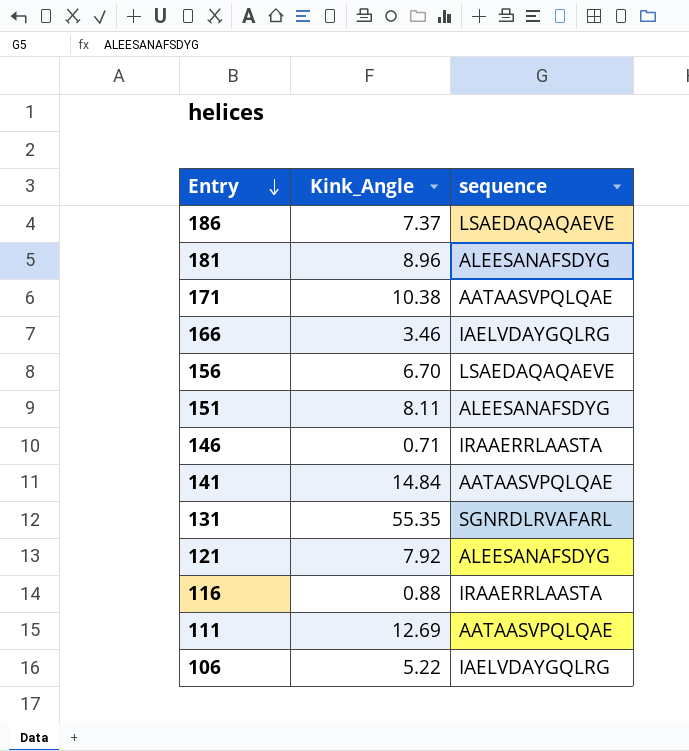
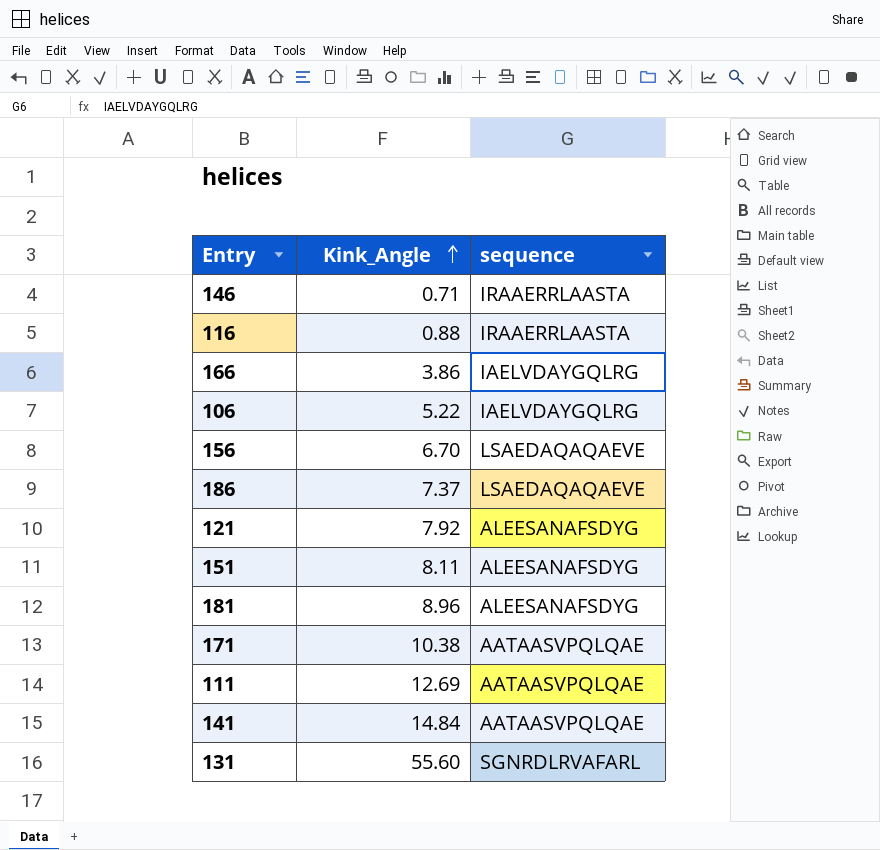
row order: Entry descending -> Kink_Angle ascending
166 | Kink_Angle: 3.46 -> 3.86
131 | Kink_Angle: 55.35 -> 55.60

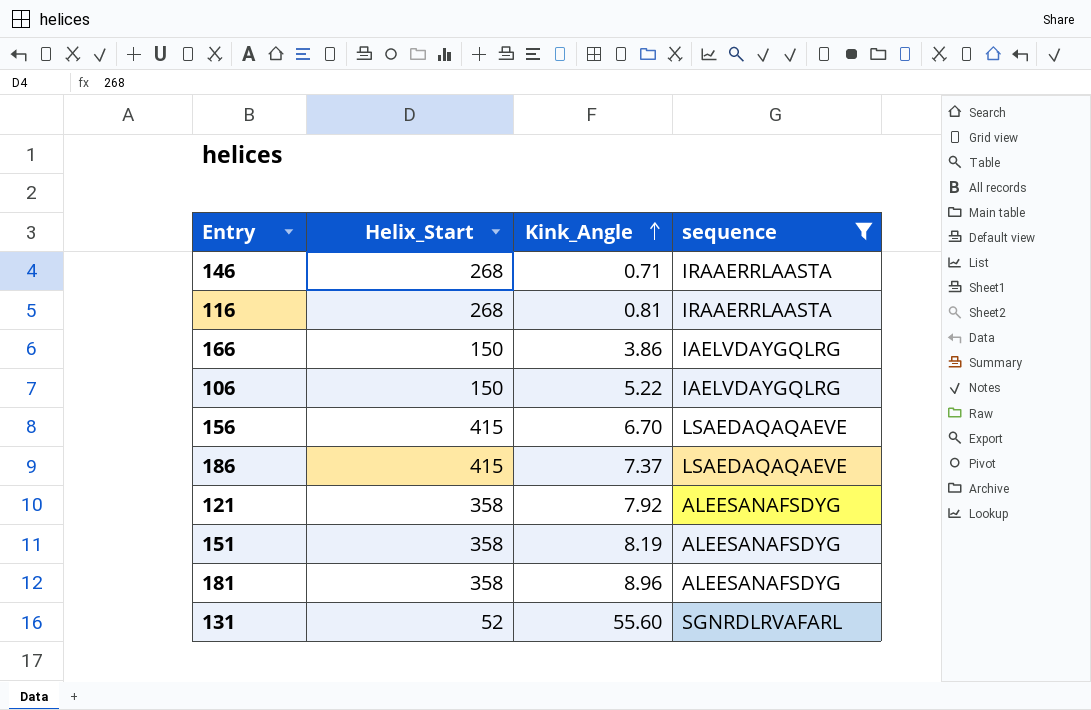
filter: none -> sequence != AATAASVPQLQAE
column Helix_Start | position: none -> 2
116 | Kink_Angle: 0.88 -> 0.81
151 | Kink_Angle: 8.11 -> 8.19

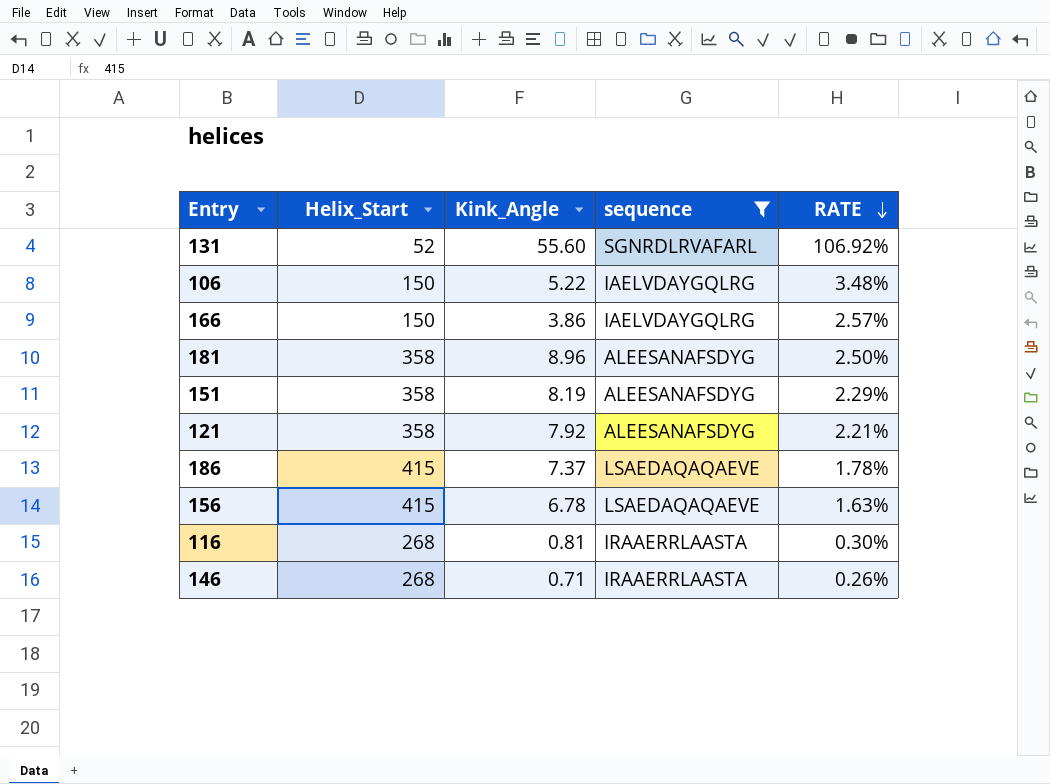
row order: Kink_Angle ascending -> RATE descending
column RATE | formula: none -> [Kink_Angle] / [Helix_Start]
156 | Kink_Angle: 6.70 -> 6.78

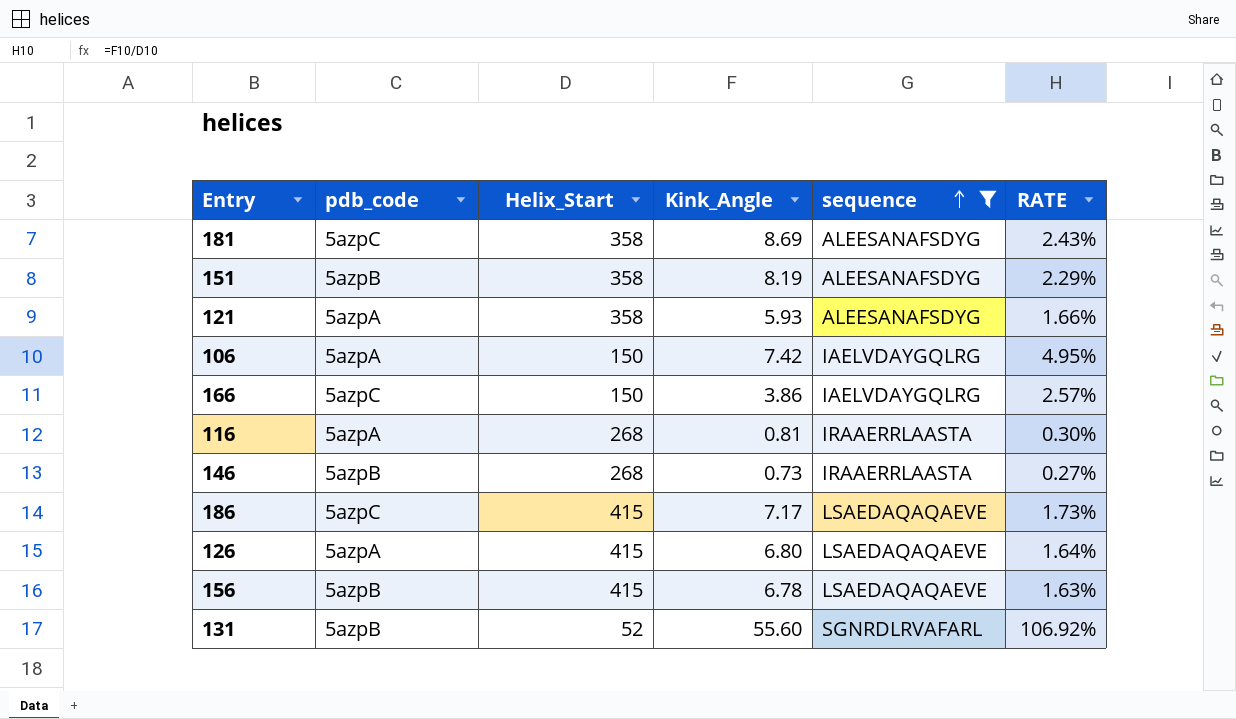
row order: RATE descending -> sequence ascending
column pdb_code | position: none -> 2
181 | Kink_Angle: 8.96 -> 8.69
181 | RATE: 2.50% -> 2.43%
121 | Kink_Angle: 7.92 -> 5.93
121 | RATE: 2.21% -> 1.66%
106 | Kink_Angle: 5.22 -> 7.42
106 | RATE: 3.48% -> 4.95%
146 | Kink_Angle: 0.71 -> 0.73
146 | RATE: 0.26% -> 0.27%
186 | Kink_Angle: 7.37 -> 7.17
186 | RATE: 1.78% -> 1.73%
row 126: none -> 5azpA | 415 | 6.80 | LSAEDAQAQAEVE | 1.64%

